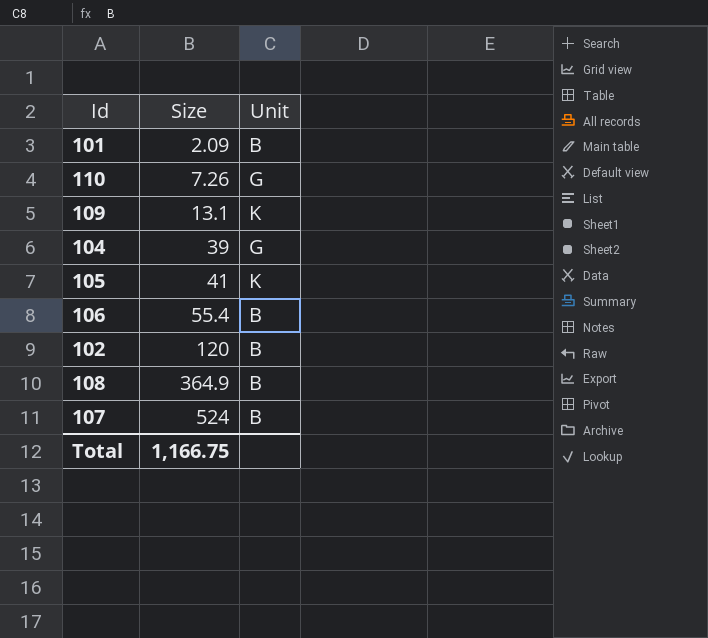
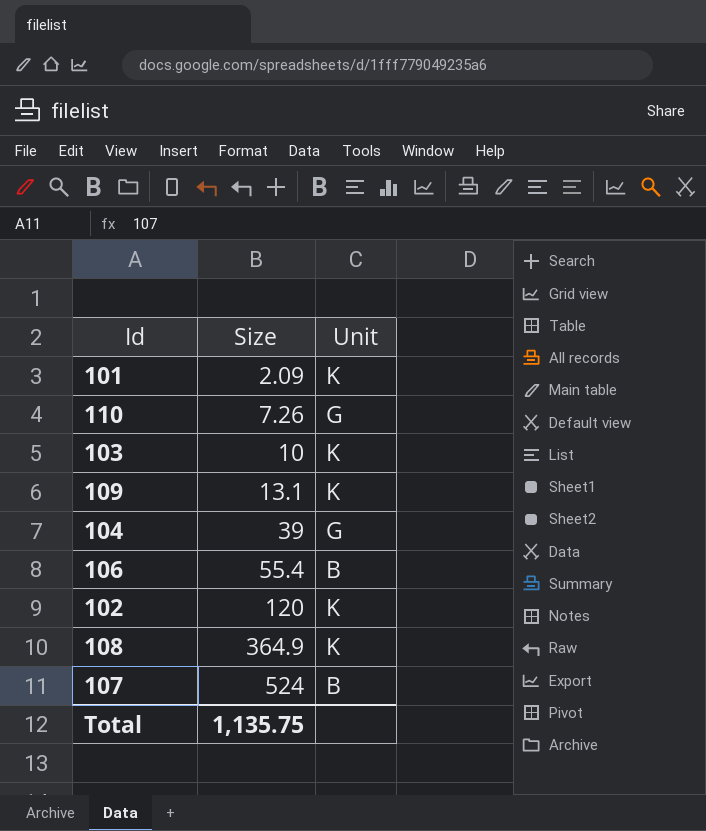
row 105: 41 | K -> none
101 | Unit: B -> K
row 103: none -> 10 | K
102 | Unit: B -> K
108 | Unit: B -> K
Total | Size: 1,166.75 -> 1,135.75

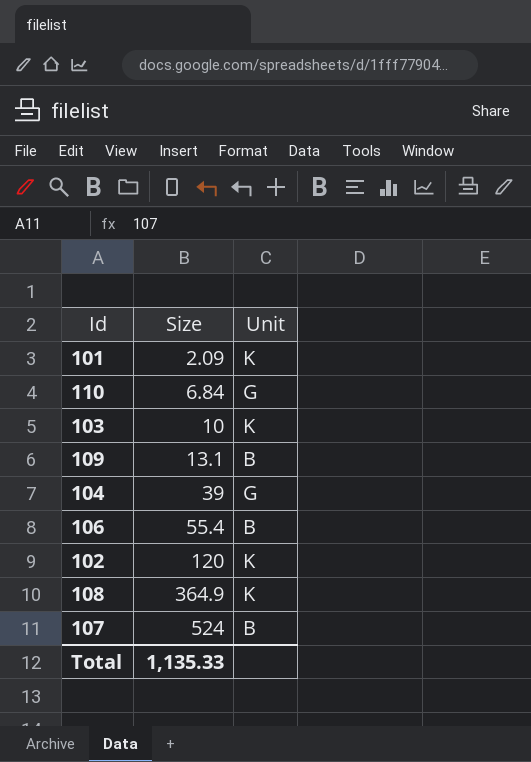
110 | Size: 7.26 -> 6.84
109 | Unit: K -> B
Total | Size: 1,135.75 -> 1,135.33

